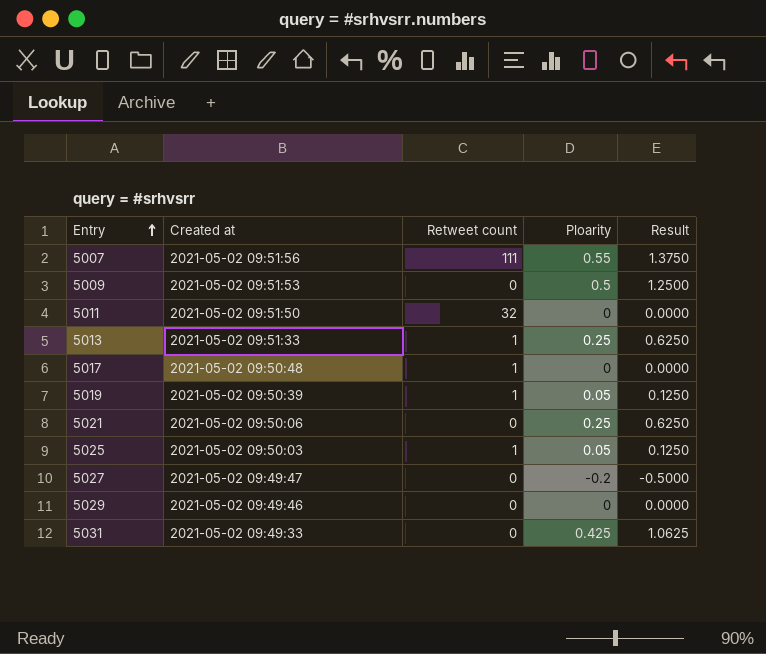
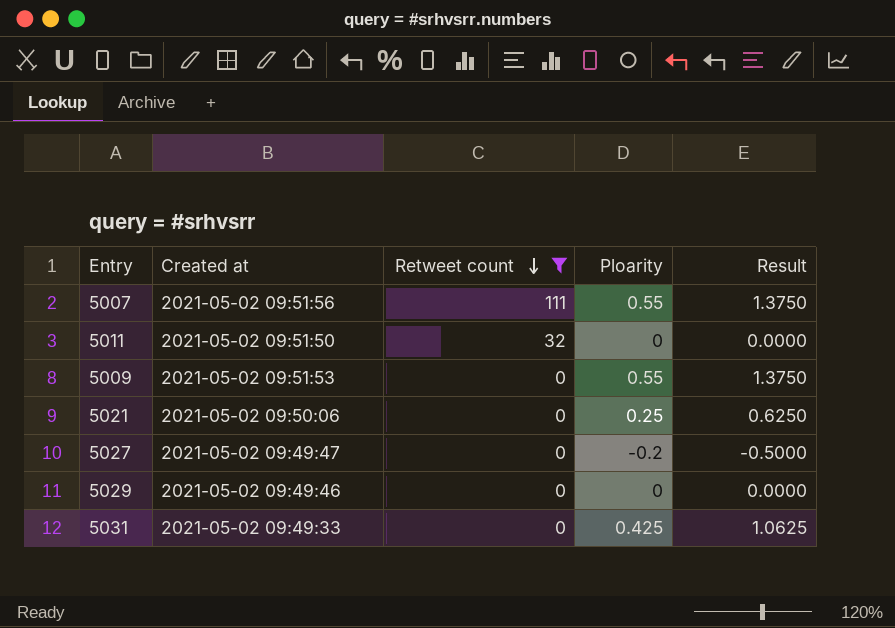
filter: none -> Retweet count != 1
row order: Entry ascending -> Retweet count descending
5009 | Ploarity: 0.5 -> 0.55
5009 | Result: 1.2500 -> 1.3750

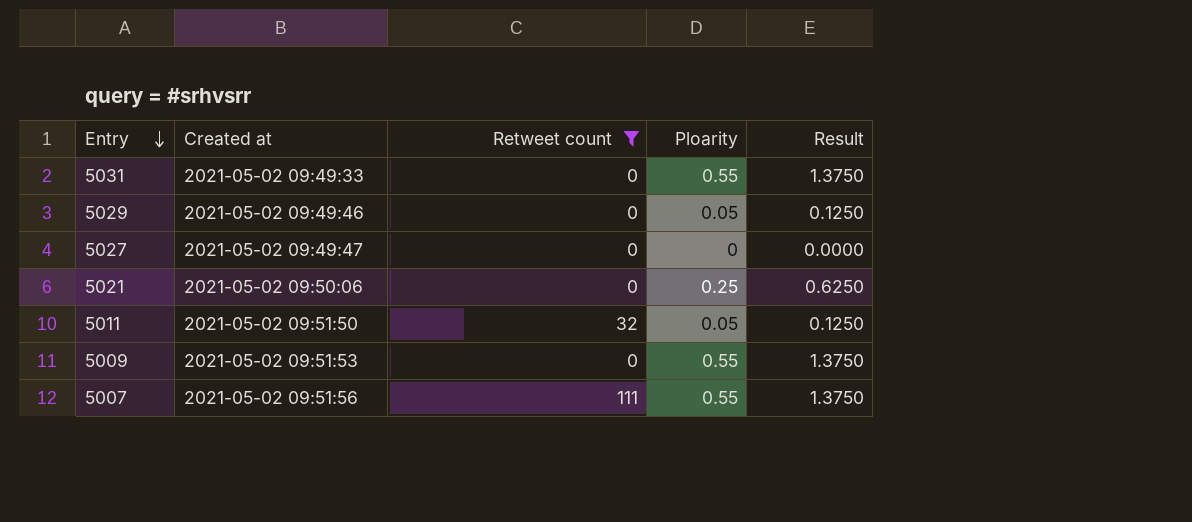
row order: Retweet count descending -> Entry descending
5031 | Ploarity: 0.425 -> 0.55
5031 | Result: 1.0625 -> 1.3750
5029 | Ploarity: 0 -> 0.05
5029 | Result: 0.0000 -> 0.1250
5027 | Ploarity: -0.2 -> 0
5027 | Result: -0.5000 -> 0.0000
5011 | Ploarity: 0 -> 0.05
5011 | Result: 0.0000 -> 0.1250

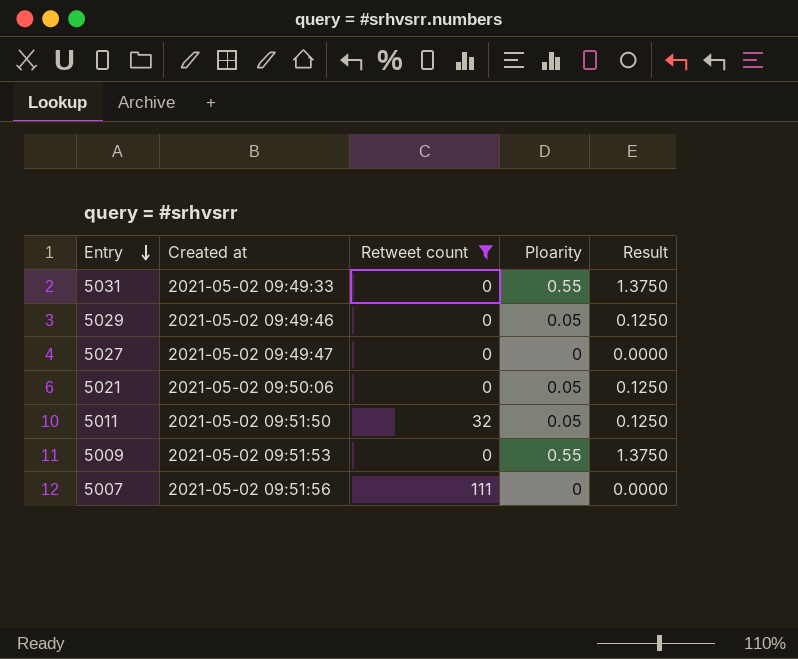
5021 | Ploarity: 0.25 -> 0.05
5021 | Result: 0.6250 -> 0.1250
5007 | Ploarity: 0.55 -> 0
5007 | Result: 1.3750 -> 0.0000

